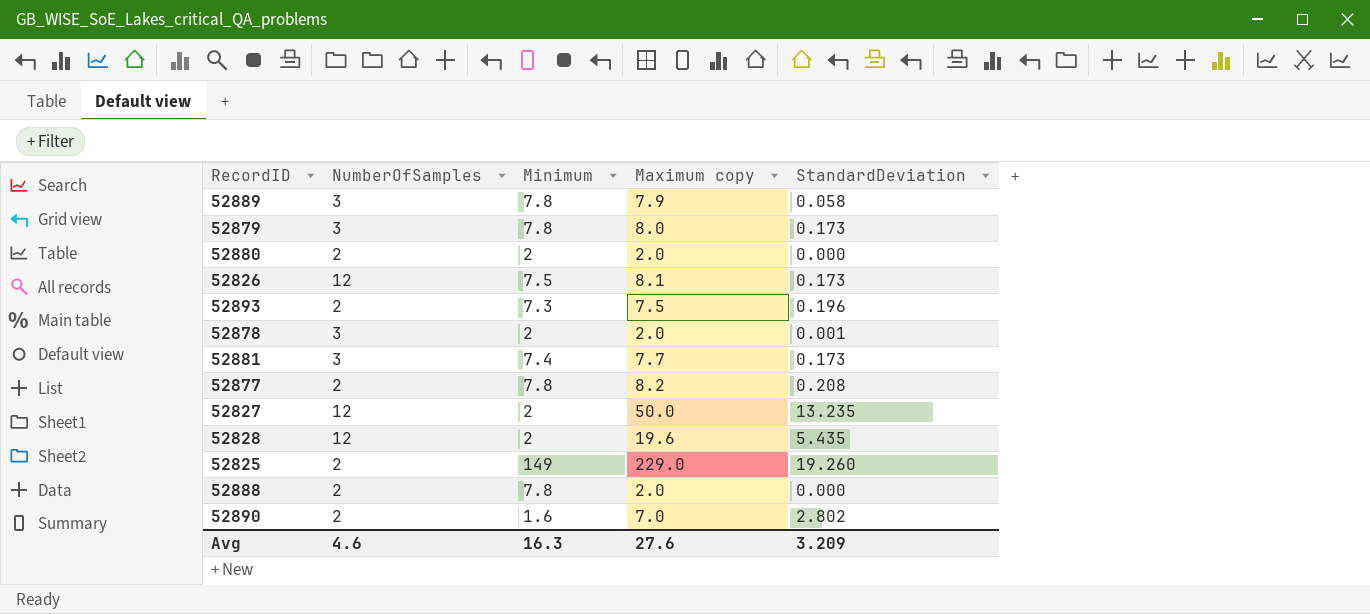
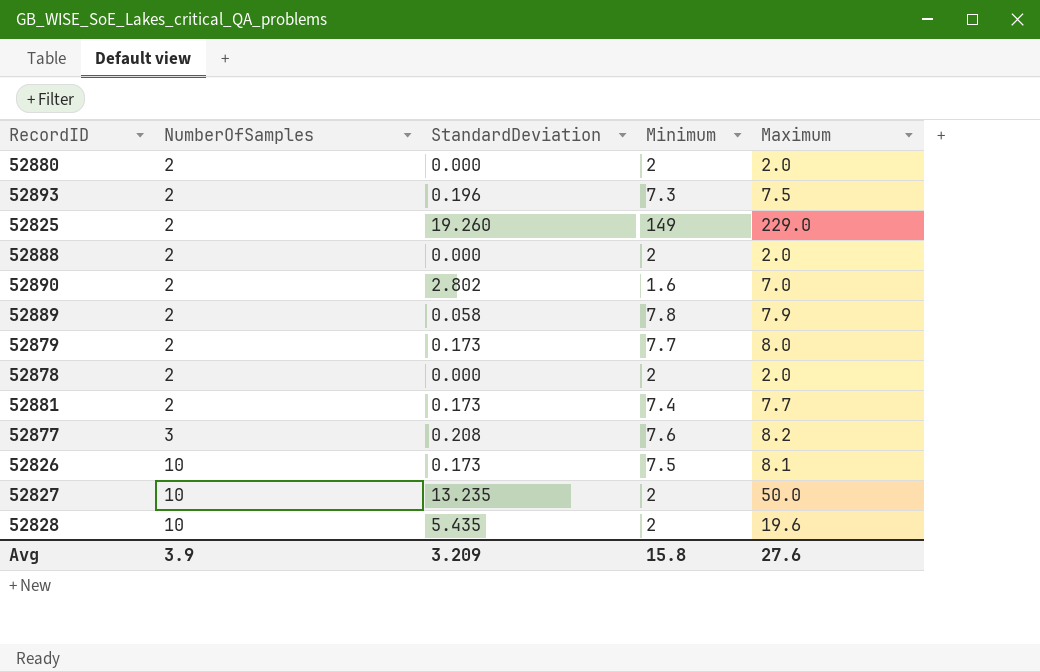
row order: none -> NumberOfSamples ascending
column StandardDeviation | position: 5 -> 3
column name: Maximum copy -> Maximum
52888 | Minimum: 7.8 -> 2
52889 | NumberOfSamples: 3 -> 2
52879 | NumberOfSamples: 3 -> 2
52879 | Minimum: 7.8 -> 7.7
52878 | NumberOfSamples: 3 -> 2
52878 | StandardDeviation: 0.001 -> 0.000
52881 | NumberOfSamples: 3 -> 2
52877 | NumberOfSamples: 2 -> 3
52877 | Minimum: 7.8 -> 7.6
52826 | NumberOfSamples: 12 -> 10
52827 | NumberOfSamples: 12 -> 10
52828 | NumberOfSamples: 12 -> 10
Avg | NumberOfSamples: 4.6 -> 3.9
Avg | Minimum: 16.3 -> 15.8

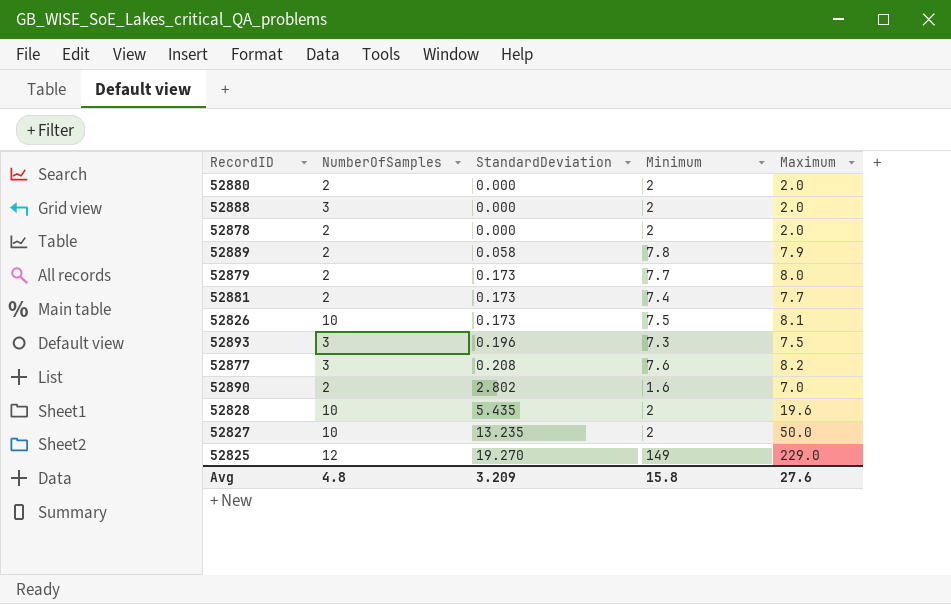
row order: NumberOfSamples ascending -> StandardDeviation ascending
52888 | NumberOfSamples: 2 -> 3
52893 | NumberOfSamples: 2 -> 3
52825 | NumberOfSamples: 2 -> 12
52825 | StandardDeviation: 19.260 -> 19.270
Avg | NumberOfSamples: 3.9 -> 4.8

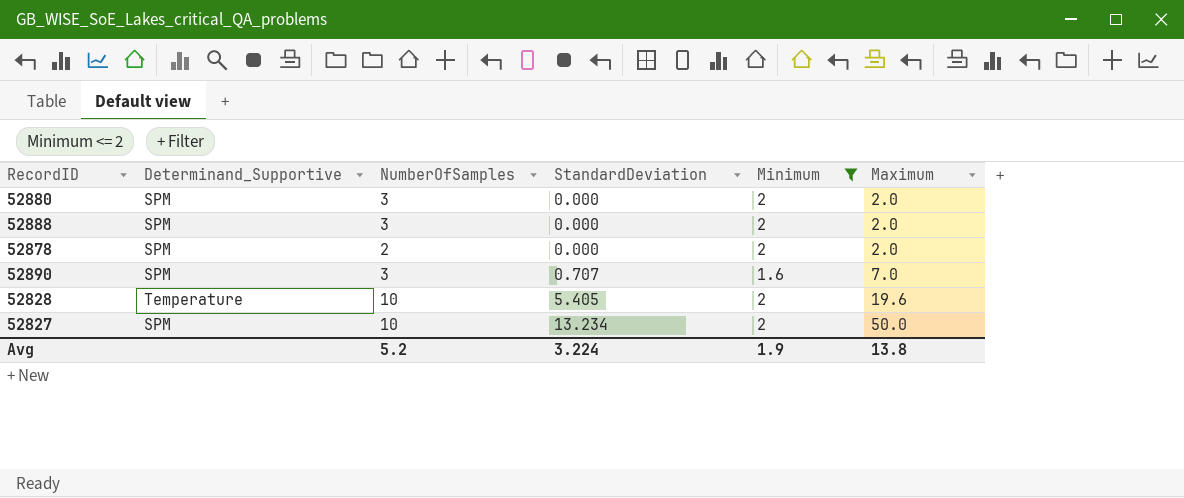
filter: none -> Minimum <= 2
column Determinand_Supportive | position: none -> 2
52880 | NumberOfSamples: 2 -> 3
52890 | NumberOfSamples: 2 -> 3
52890 | StandardDeviation: 2.802 -> 0.707
52828 | StandardDeviation: 5.435 -> 5.405
52827 | StandardDeviation: 13.235 -> 13.234
Avg | NumberOfSamples: 4.8 -> 5.2
Avg | StandardDeviation: 3.209 -> 3.224
Avg | Minimum: 15.8 -> 1.9
Avg | Maximum: 27.6 -> 13.8

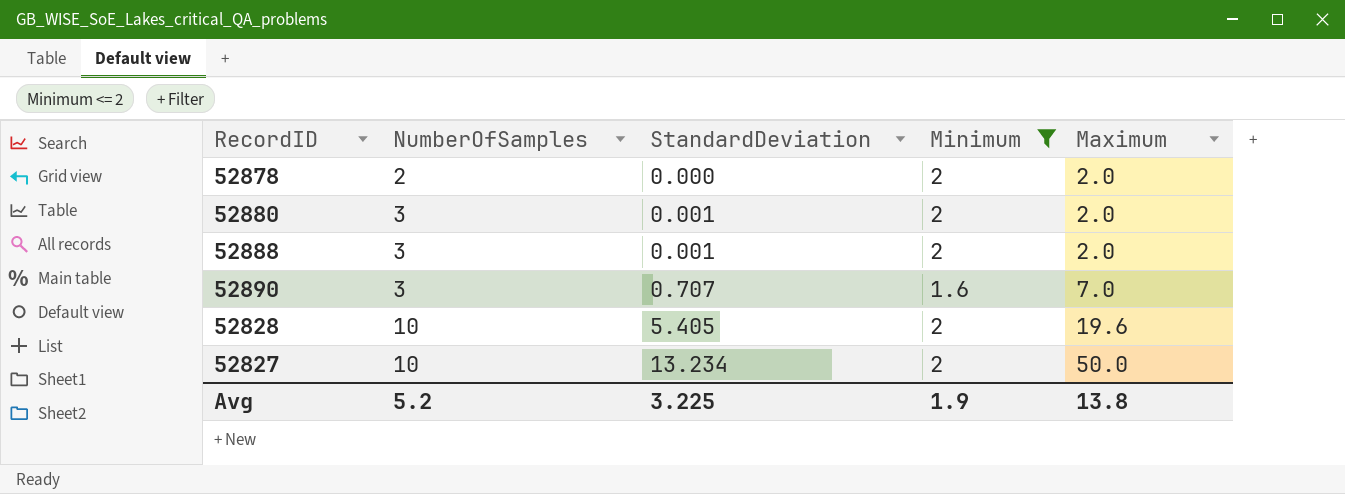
row order: StandardDeviation ascending -> NumberOfSamples ascending
column Determinand_Supportive | position: 2 -> none
52880 | StandardDeviation: 0.000 -> 0.001
52888 | StandardDeviation: 0.000 -> 0.001
Avg | StandardDeviation: 3.224 -> 3.225

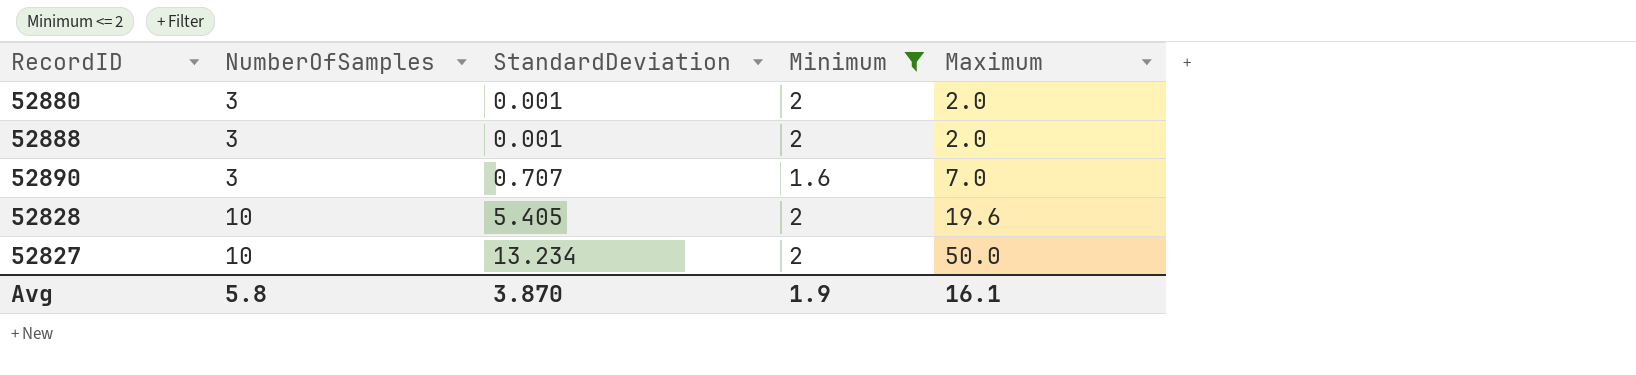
row 52878: 2 | 0.000 | 2 | 2.0 -> none
Avg | NumberOfSamples: 5.2 -> 5.8
Avg | StandardDeviation: 3.225 -> 3.870
Avg | Maximum: 13.8 -> 16.1

